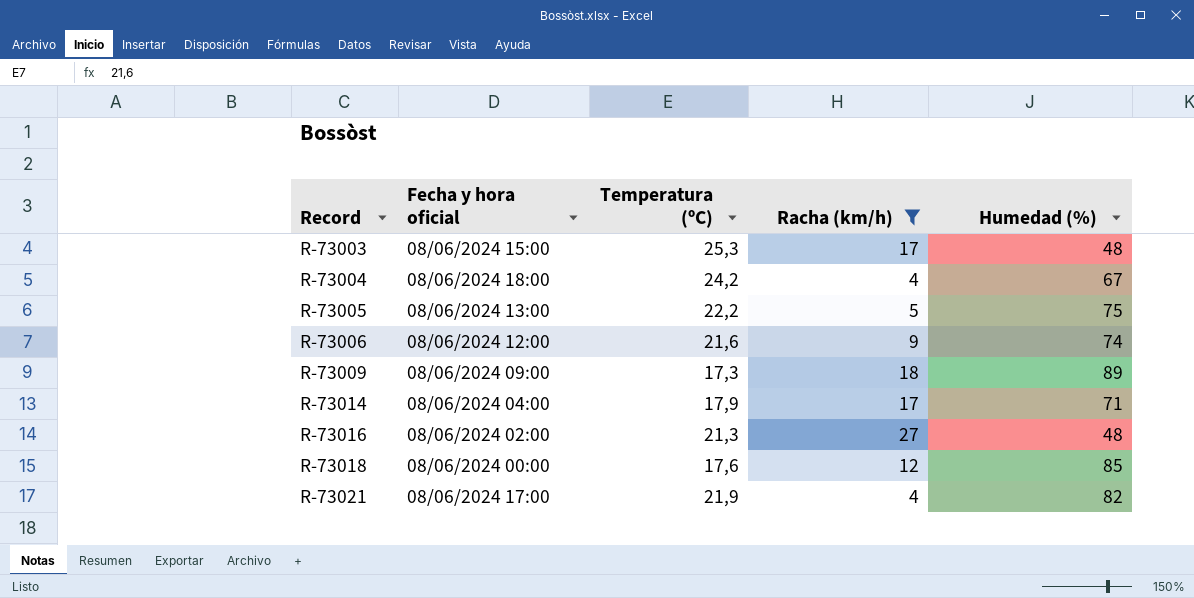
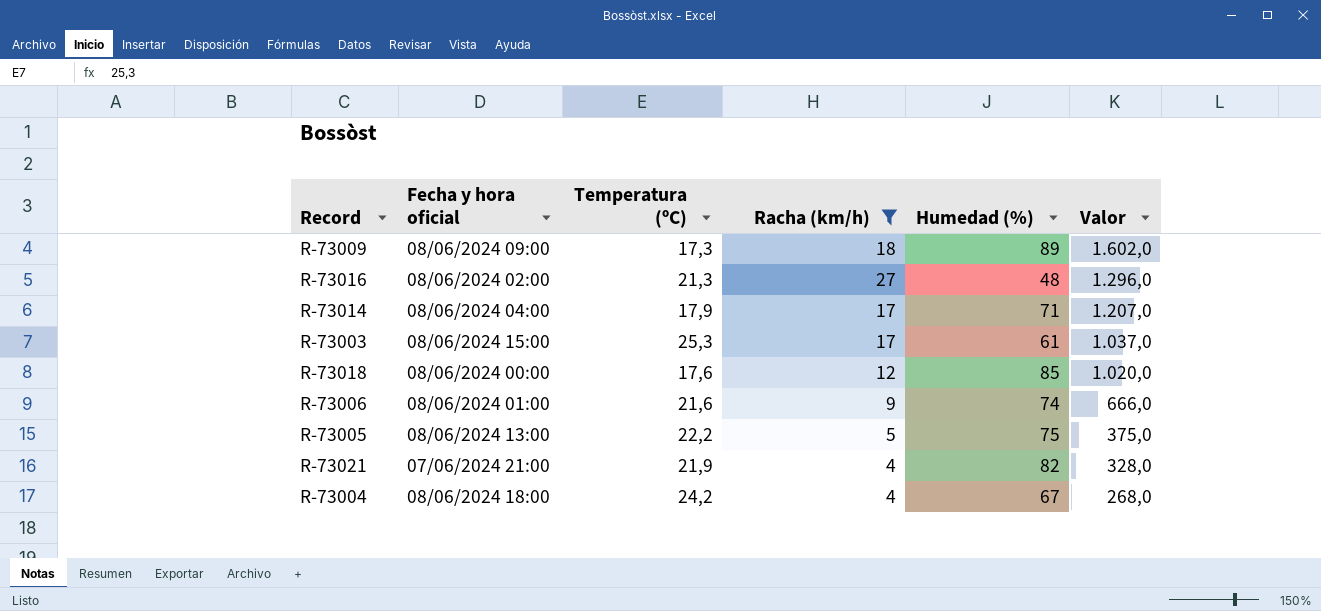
row order: Record ascending -> Valor descending
column Valor | formula: none -> [Racha (km/h)] * [Humedad (%)]
R-73003 | Humedad (%): 48 -> 61
R-73006 | Fecha y hora oficial: 08/06/2024 12:00 -> 08/06/2024 01:00
R-73021 | Fecha y hora oficial: 08/06/2024 17:00 -> 07/06/2024 21:00

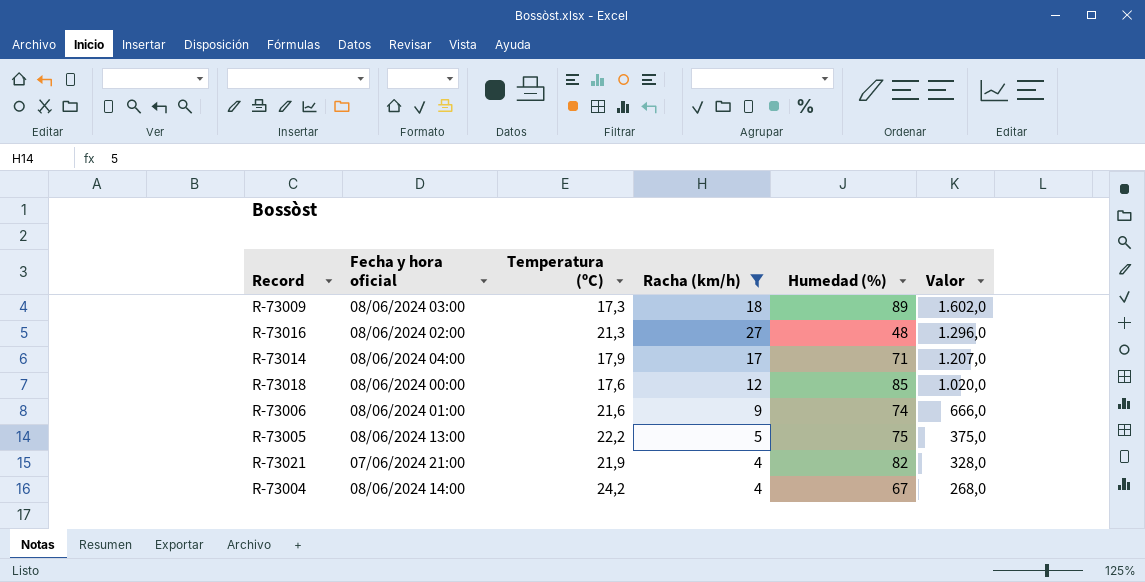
row R-73003: 08/06/2024 15:00 | 25,3 | 17 | 61 | 1.037,0 -> none
R-73009 | Fecha y hora oficial: 08/06/2024 09:00 -> 08/06/2024 03:00
R-73004 | Fecha y hora oficial: 08/06/2024 18:00 -> 08/06/2024 14:00

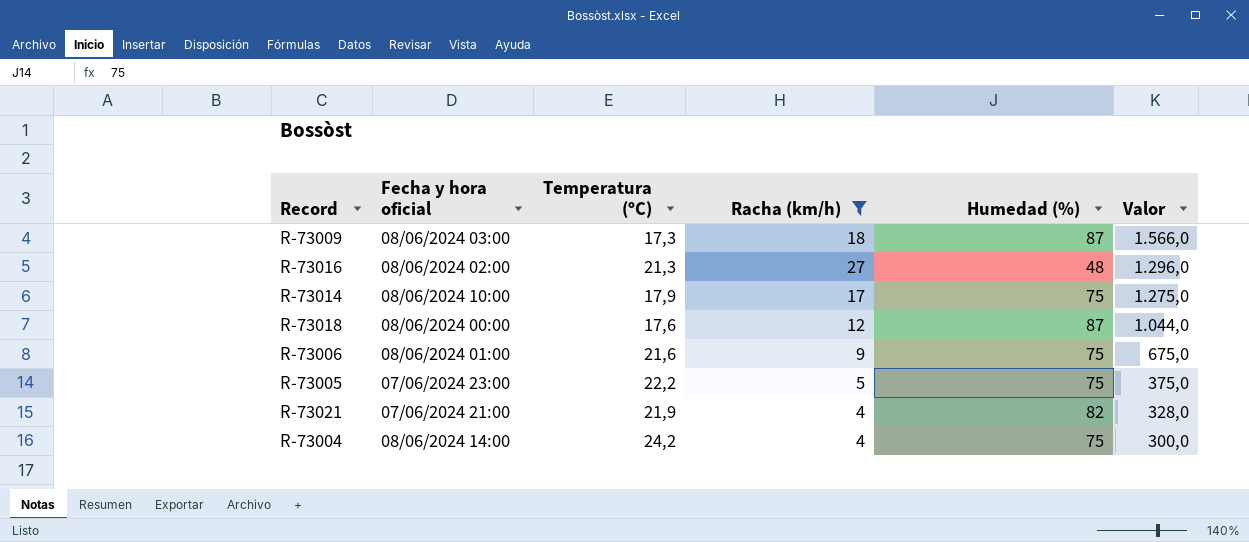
R-73009 | Humedad (%): 89 -> 87
R-73009 | Valor: 1.602,0 -> 1.566,0
R-73014 | Fecha y hora oficial: 08/06/2024 04:00 -> 08/06/2024 10:00
R-73014 | Humedad (%): 71 -> 75
R-73014 | Valor: 1.207,0 -> 1.275,0
R-73018 | Humedad (%): 85 -> 87
R-73018 | Valor: 1.020,0 -> 1.044,0
R-73006 | Humedad (%): 74 -> 75
R-73006 | Valor: 666,0 -> 675,0
R-73005 | Fecha y hora oficial: 08/06/2024 13:00 -> 07/06/2024 23:00
R-73004 | Humedad (%): 67 -> 75
R-73004 | Valor: 268,0 -> 300,0

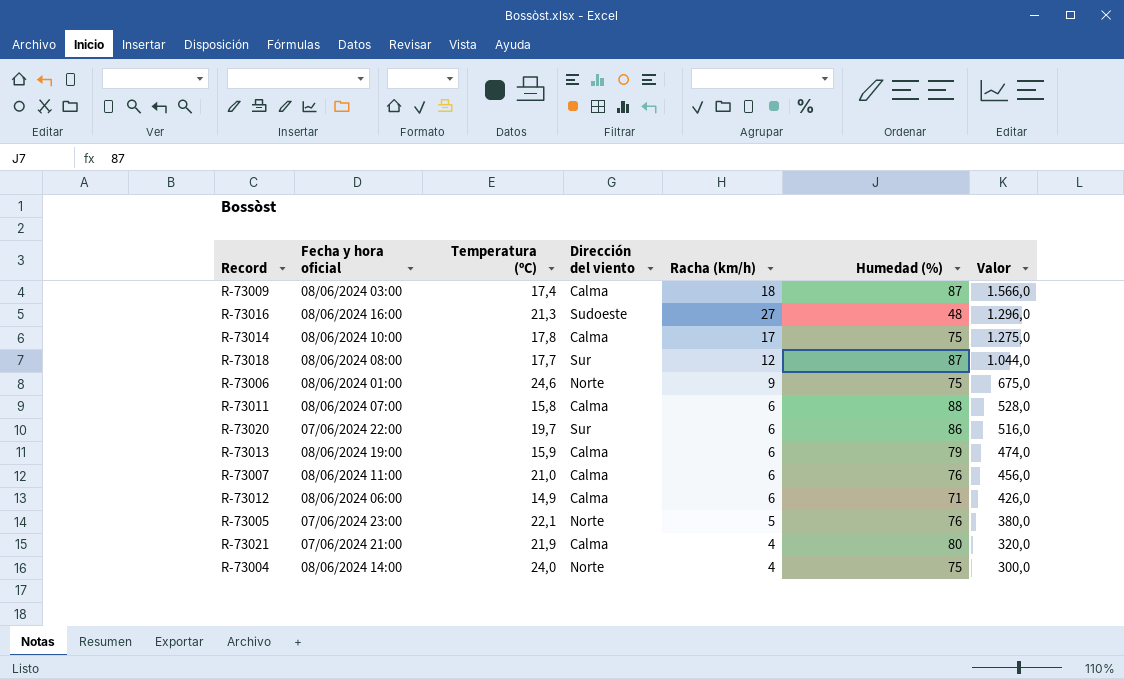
filter: Racha (km/h) != 6 -> none
column Dirección del viento | position: none -> 4
R-73009 | Temperatura (ºC): 17,3 -> 17,4
R-73016 | Fecha y hora oficial: 08/06/2024 02:00 -> 08/06/2024 16:00
R-73014 | Temperatura (ºC): 17,9 -> 17,8
R-73018 | Fecha y hora oficial: 08/06/2024 00:00 -> 08/06/2024 08:00
R-73018 | Temperatura (ºC): 17,6 -> 17,7
R-73006 | Temperatura (ºC): 21,6 -> 24,6
R-73005 | Temperatura (ºC): 22,2 -> 22,1
R-73005 | Humedad (%): 75 -> 76
R-73005 | Valor: 375,0 -> 380,0
R-73021 | Humedad (%): 82 -> 80
R-73021 | Valor: 328,0 -> 320,0
R-73004 | Temperatura (ºC): 24,2 -> 24,0

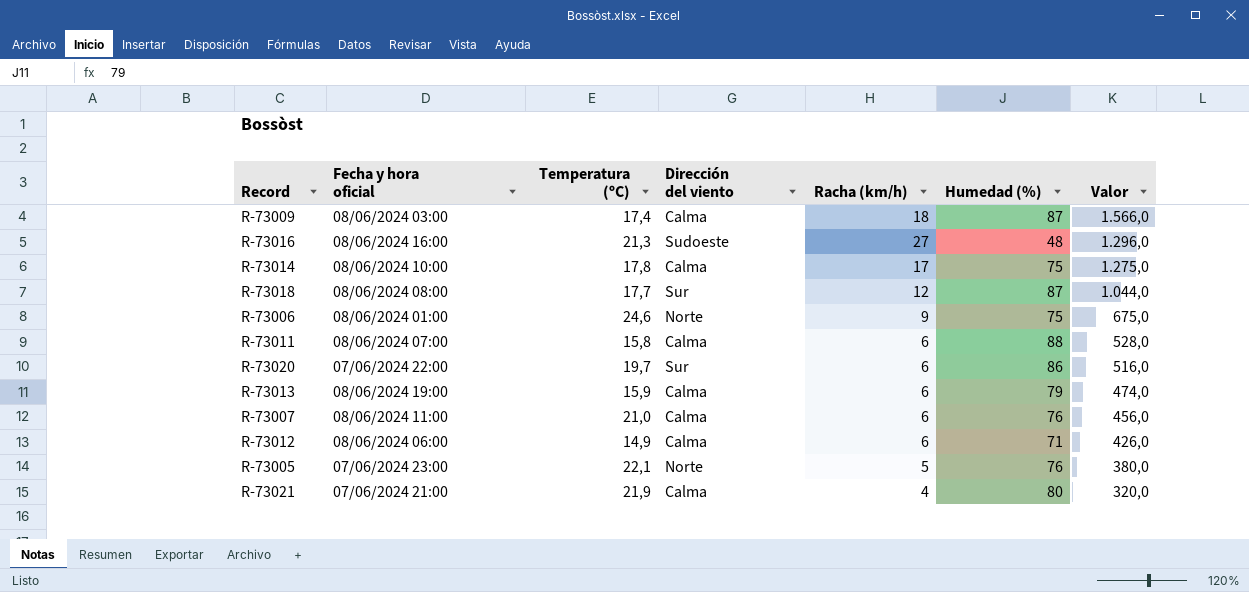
row R-73004: 08/06/2024 14:00 | 24,0 | Norte | 4 | 75 | 300,0 -> none

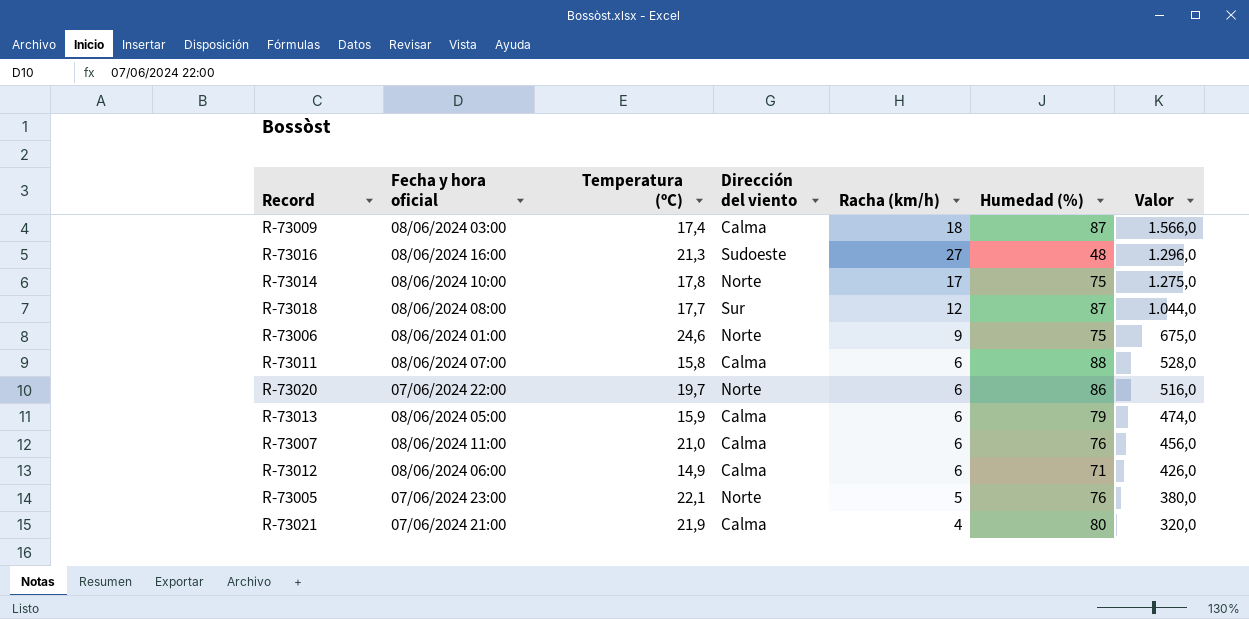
R-73014 | Dirección del viento: Calma -> Norte
R-73020 | Dirección del viento: Sur -> Norte
R-73013 | Fecha y hora oficial: 08/06/2024 19:00 -> 08/06/2024 05:00

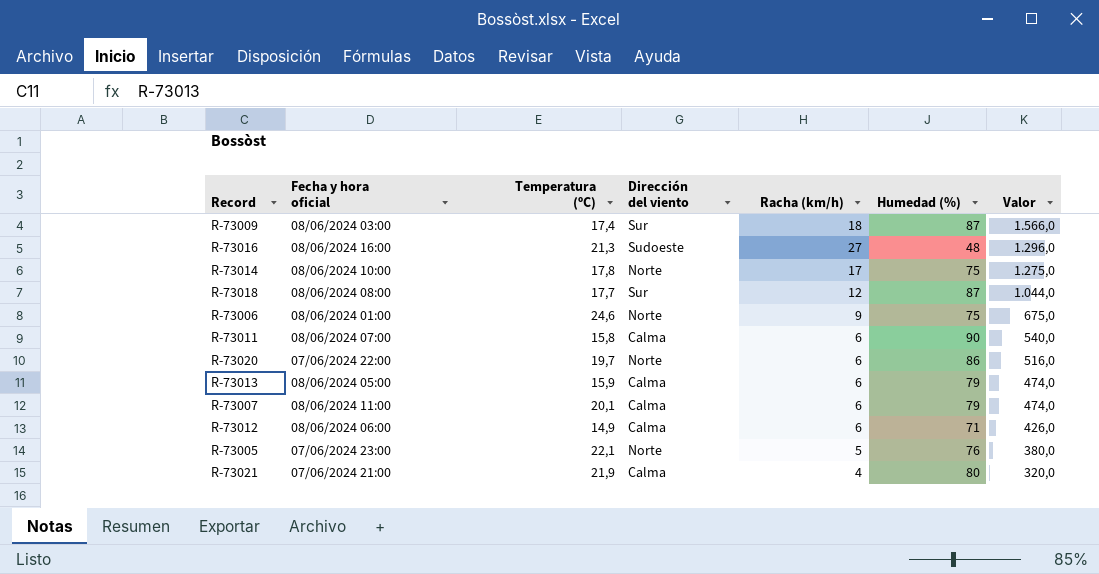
R-73009 | Dirección del viento: Calma -> Sur
R-73011 | Humedad (%): 88 -> 90
R-73011 | Valor: 528,0 -> 540,0
R-73007 | Temperatura (ºC): 21,0 -> 20,1
R-73007 | Humedad (%): 76 -> 79
R-73007 | Valor: 456,0 -> 474,0

